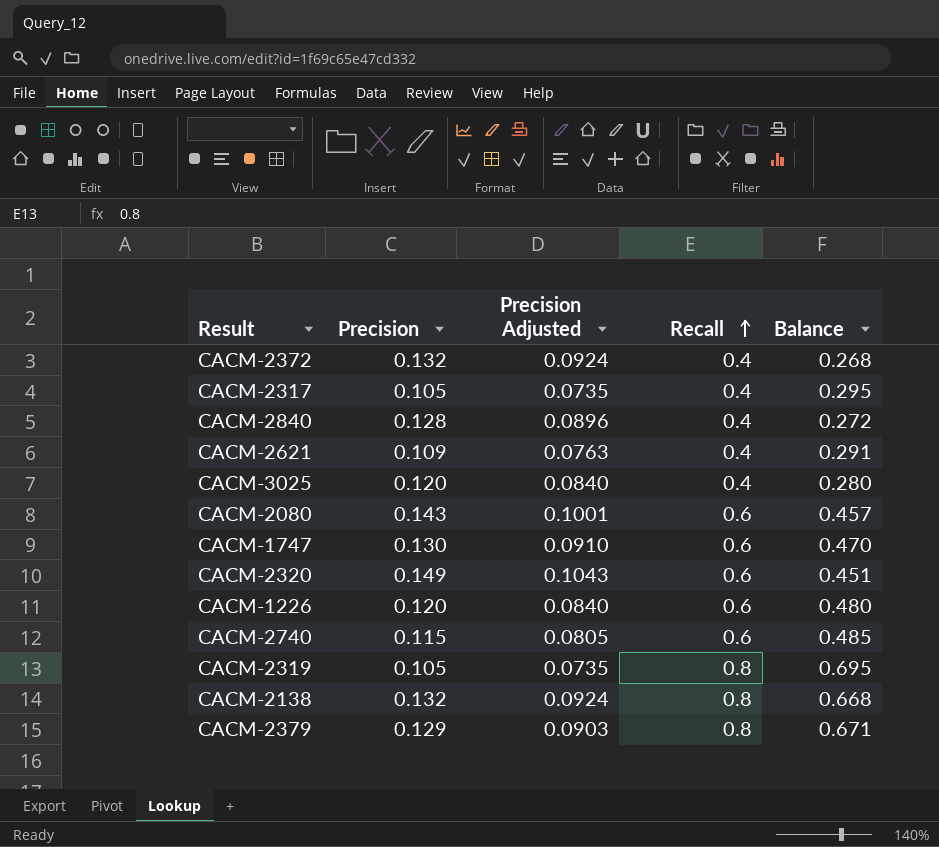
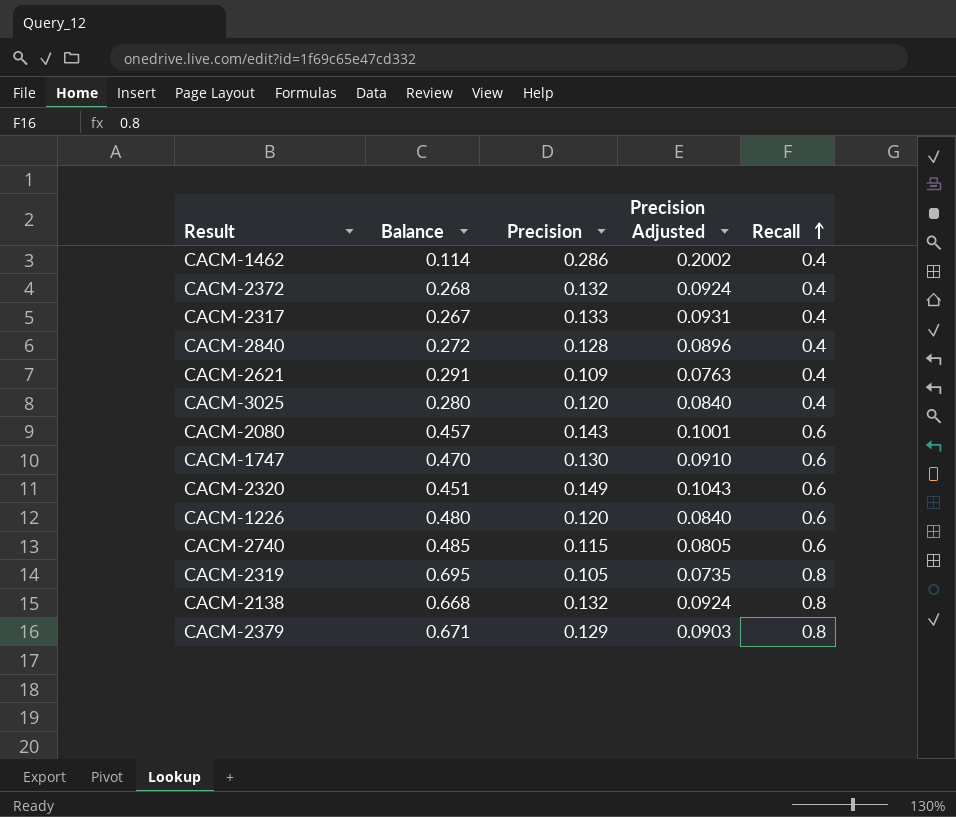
column Balance | position: 5 -> 2
row CACM-1462: none -> 0.114 | 0.286 | 0.2002 | 0.4
CACM-2317 | Balance: 0.295 -> 0.267
CACM-2317 | Precision: 0.105 -> 0.133
CACM-2317 | Precision Adjusted: 0.0735 -> 0.0931

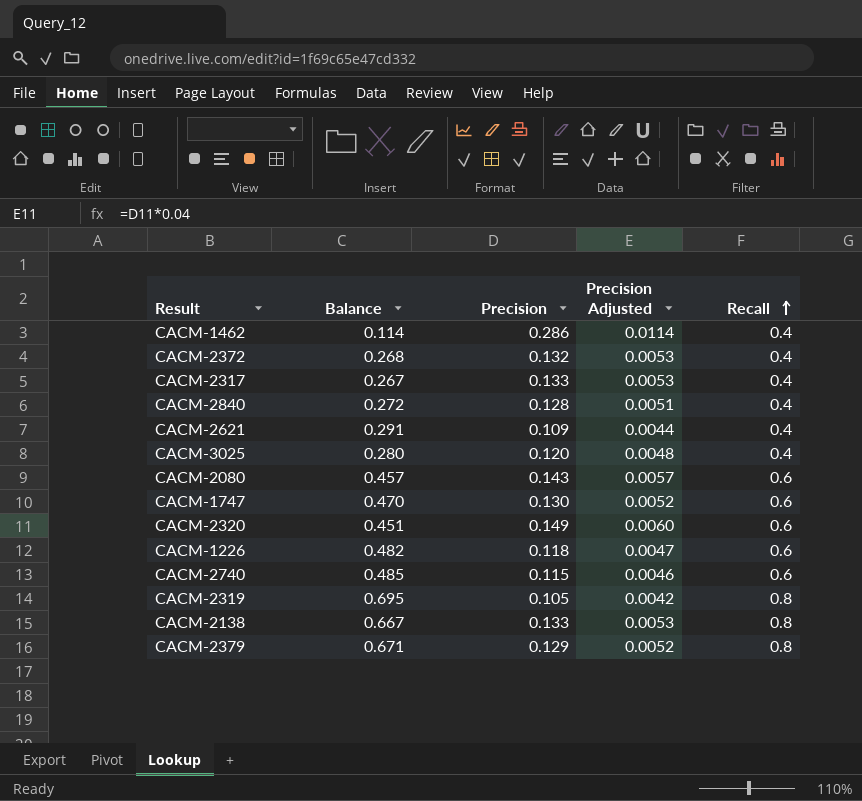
column Precision Adjusted | formula: [Precision] * 0.7 -> [Precision] * 0.04
CACM-1226 | Balance: 0.480 -> 0.482
CACM-1226 | Precision: 0.120 -> 0.118
CACM-2138 | Balance: 0.668 -> 0.667
CACM-2138 | Precision: 0.132 -> 0.133

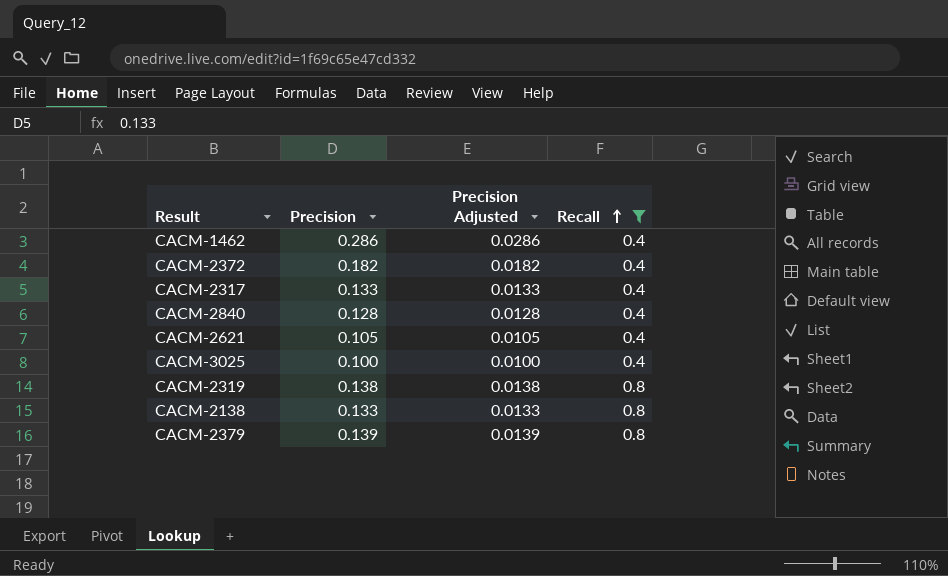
filter: none -> Recall != 0.6
column Balance | formula: [Recall] - [Precision] -> none
column Precision Adjusted | formula: [Precision] * 0.04 -> [Precision] * 0.1
CACM-2372 | Precision: 0.132 -> 0.182
CACM-2621 | Precision: 0.109 -> 0.105
CACM-3025 | Precision: 0.120 -> 0.100
CACM-2319 | Precision: 0.105 -> 0.138
CACM-2379 | Precision: 0.129 -> 0.139

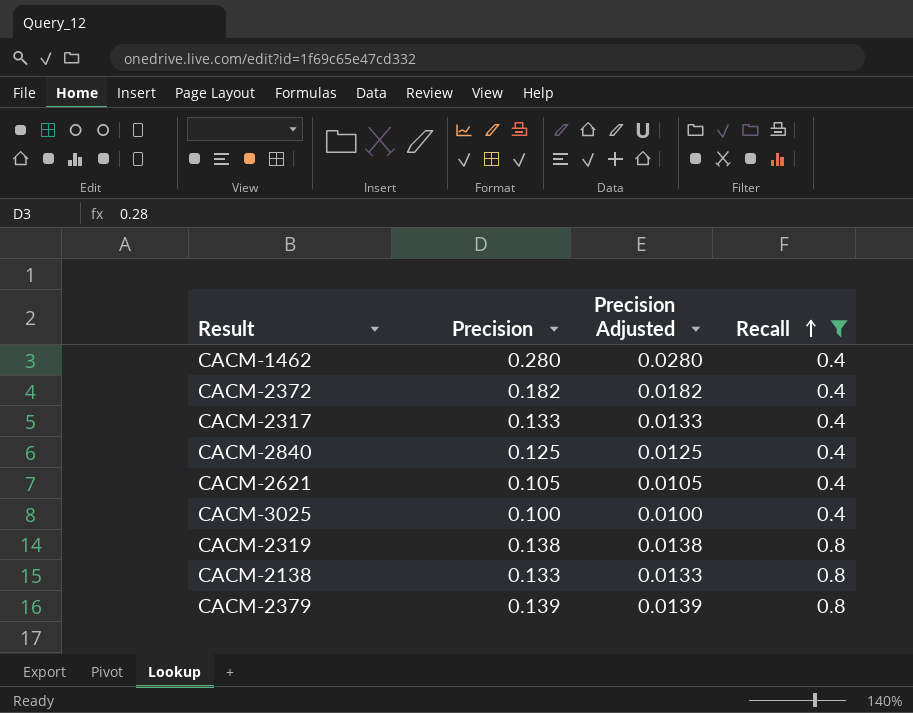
CACM-1462 | Precision: 0.286 -> 0.280
CACM-1462 | Precision Adjusted: 0.0286 -> 0.0280
CACM-2840 | Precision: 0.128 -> 0.125
CACM-2840 | Precision Adjusted: 0.0128 -> 0.0125

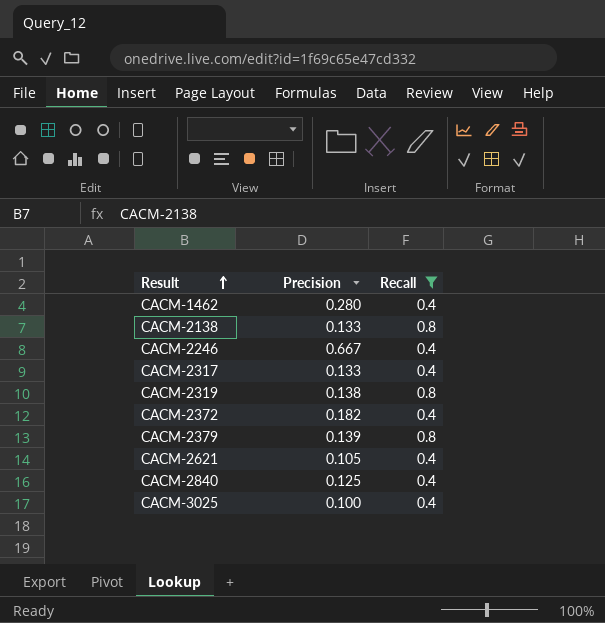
row order: Recall ascending -> Result ascending
column Precision Adjusted | formula: [Precision] * 0.1 -> none
row CACM-2246: none -> 0.667 | 0.4

